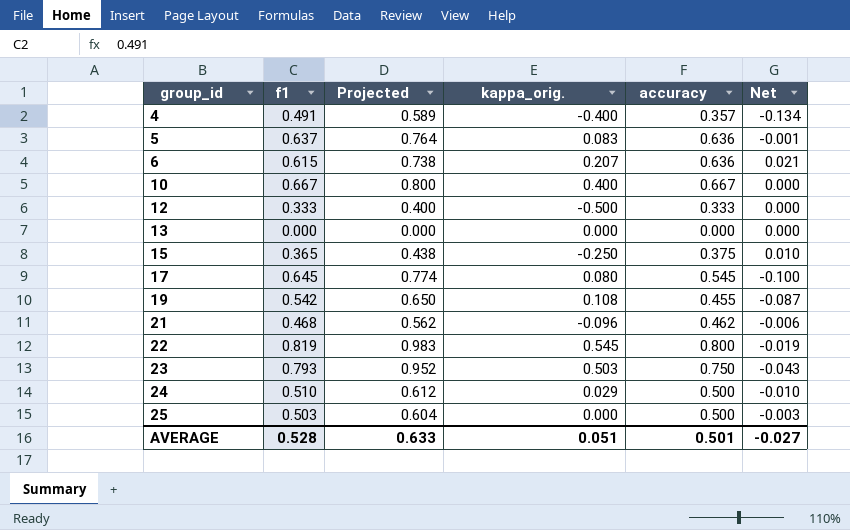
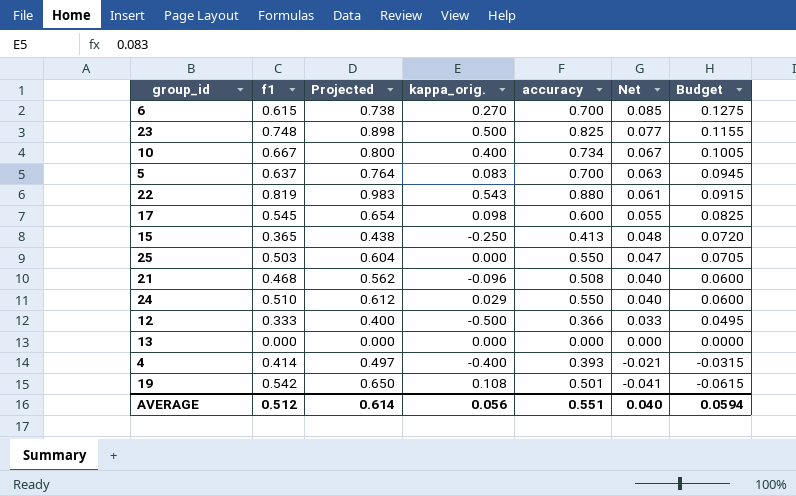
row order: group_id ascending -> Net descending
column Budget | formula: none -> [Net] * 1.5
6 | kappa_orig.: 0.207 -> 0.270
6 | accuracy: 0.636 -> 0.700
6 | Net: 0.021 -> 0.085
23 | f1: 0.793 -> 0.748
23 | Projected: 0.952 -> 0.898
23 | kappa_orig.: 0.503 -> 0.500
23 | accuracy: 0.750 -> 0.825
23 | Net: -0.043 -> 0.077
10 | accuracy: 0.667 -> 0.734
10 | Net: 0.000 -> 0.067
5 | accuracy: 0.636 -> 0.700
5 | Net: -0.001 -> 0.063
22 | kappa_orig.: 0.545 -> 0.543
22 | accuracy: 0.800 -> 0.880
22 | Net: -0.019 -> 0.061
17 | f1: 0.645 -> 0.545
17 | Projected: 0.774 -> 0.654
17 | kappa_orig.: 0.080 -> 0.098
17 | accuracy: 0.545 -> 0.600
17 | Net: -0.100 -> 0.055
15 | accuracy: 0.375 -> 0.413
15 | Net: 0.010 -> 0.048
25 | accuracy: 0.500 -> 0.550
25 | Net: -0.003 -> 0.047
21 | accuracy: 0.462 -> 0.508
21 | Net: -0.006 -> 0.040
24 | accuracy: 0.500 -> 0.550
24 | Net: -0.010 -> 0.040
12 | accuracy: 0.333 -> 0.366
12 | Net: 0.000 -> 0.033
4 | f1: 0.491 -> 0.414
4 | Projected: 0.589 -> 0.497
4 | accuracy: 0.357 -> 0.393
4 | Net: -0.134 -> -0.021
19 | accuracy: 0.455 -> 0.501
19 | Net: -0.087 -> -0.041
AVERAGE | f1: 0.528 -> 0.512
AVERAGE | Projected: 0.633 -> 0.614
AVERAGE | kappa_orig.: 0.051 -> 0.056
AVERAGE | accuracy: 0.501 -> 0.551
AVERAGE | Net: -0.027 -> 0.040

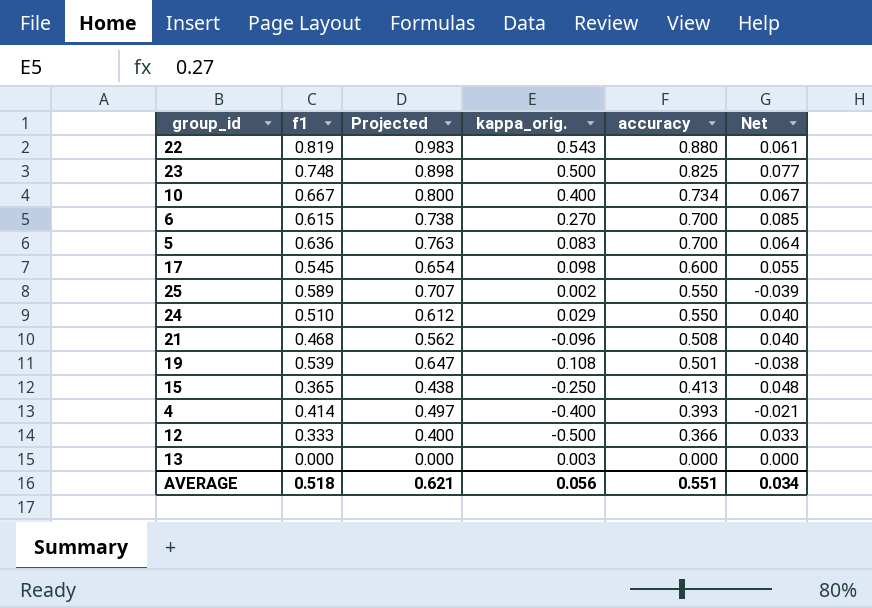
row order: Net descending -> accuracy descending
column Budget | formula: [Net] * 1.5 -> none
5 | f1: 0.637 -> 0.636
5 | Projected: 0.764 -> 0.763
5 | Net: 0.063 -> 0.064
25 | f1: 0.503 -> 0.589
25 | Projected: 0.604 -> 0.707
25 | kappa_orig.: 0.000 -> 0.002
25 | Net: 0.047 -> -0.039
19 | f1: 0.542 -> 0.539
19 | Projected: 0.650 -> 0.647
19 | Net: -0.041 -> -0.038
13 | kappa_orig.: 0.000 -> 0.003
AVERAGE | f1: 0.512 -> 0.518
AVERAGE | Projected: 0.614 -> 0.621
AVERAGE | Net: 0.040 -> 0.034

